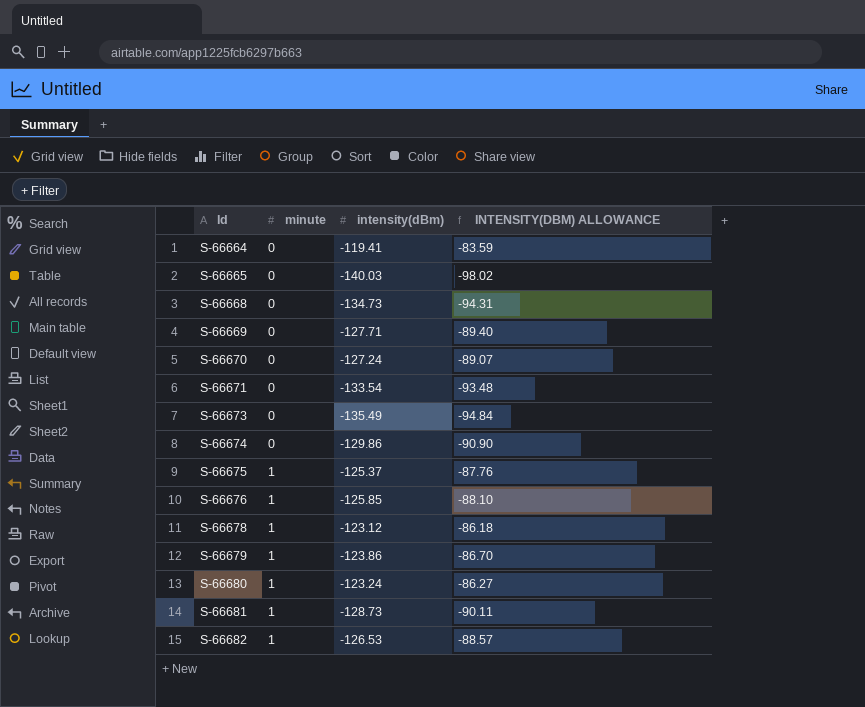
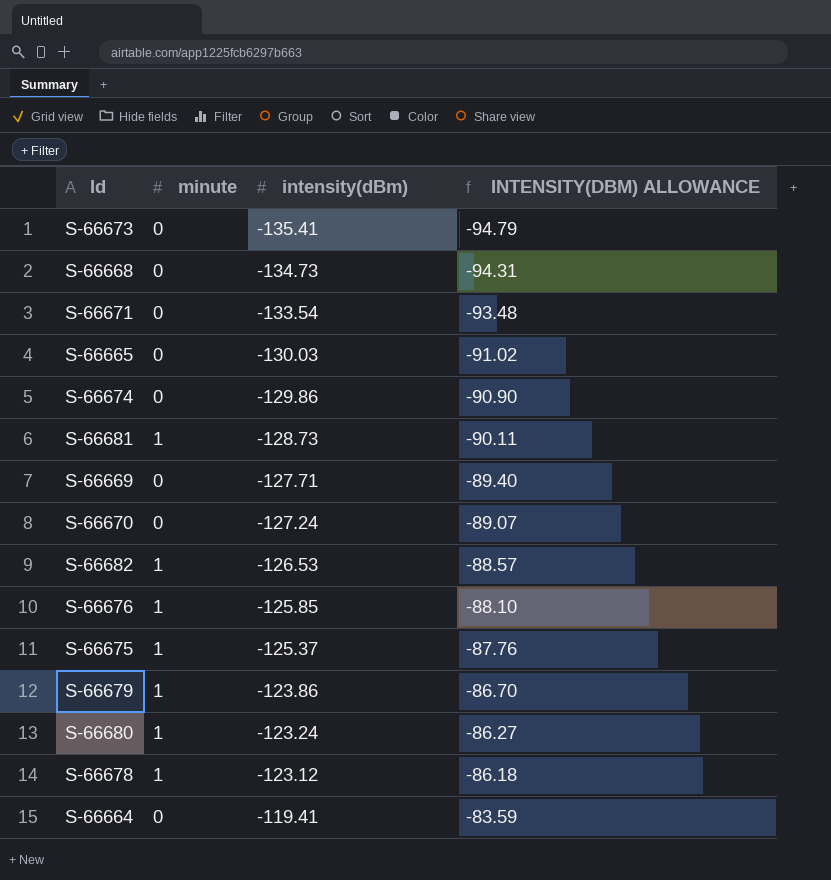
row order: Id ascending -> intensity(dBm) ascending
S-66673 | intensity(dBm): -135.49 -> -135.41
S-66673 | INTENSITY(DBM) ALLOWANCE: -94.84 -> -94.79
S-66665 | intensity(dBm): -140.03 -> -130.03
S-66665 | INTENSITY(DBM) ALLOWANCE: -98.02 -> -91.02

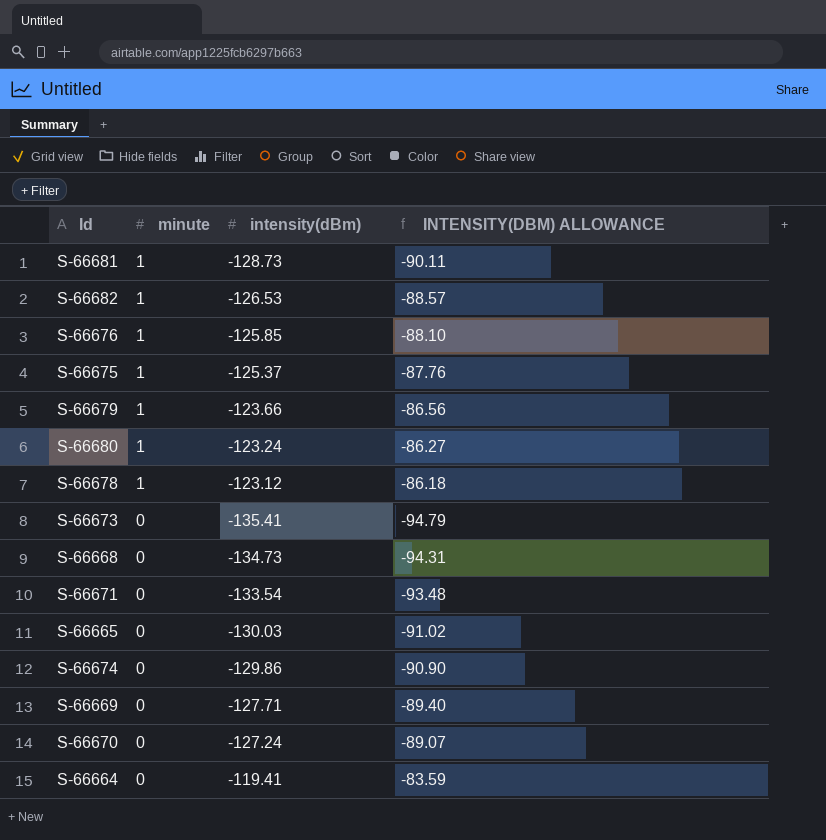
row order: intensity(dBm) ascending -> minute descending
S-66679 | intensity(dBm): -123.86 -> -123.66
S-66679 | INTENSITY(DBM) ALLOWANCE: -86.70 -> -86.56

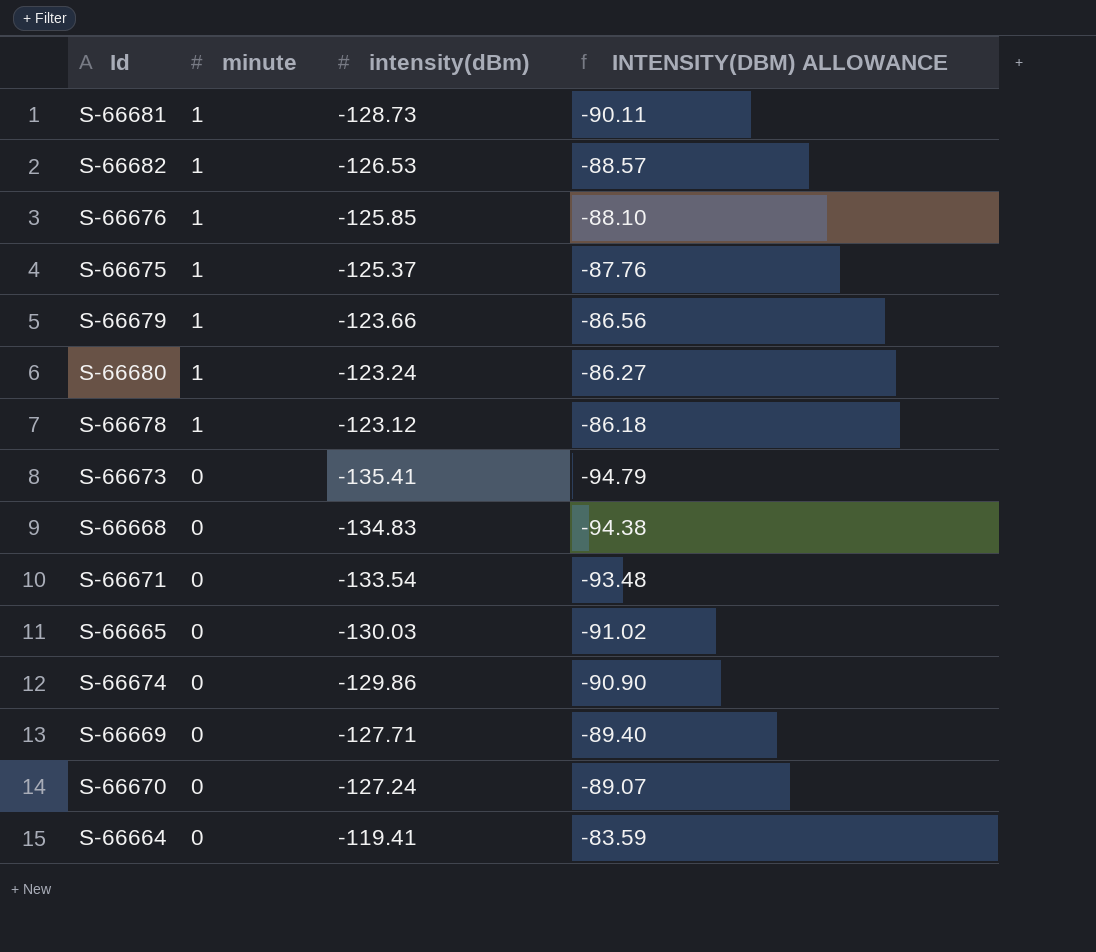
S-66668 | intensity(dBm): -134.73 -> -134.83
S-66668 | INTENSITY(DBM) ALLOWANCE: -94.31 -> -94.38

